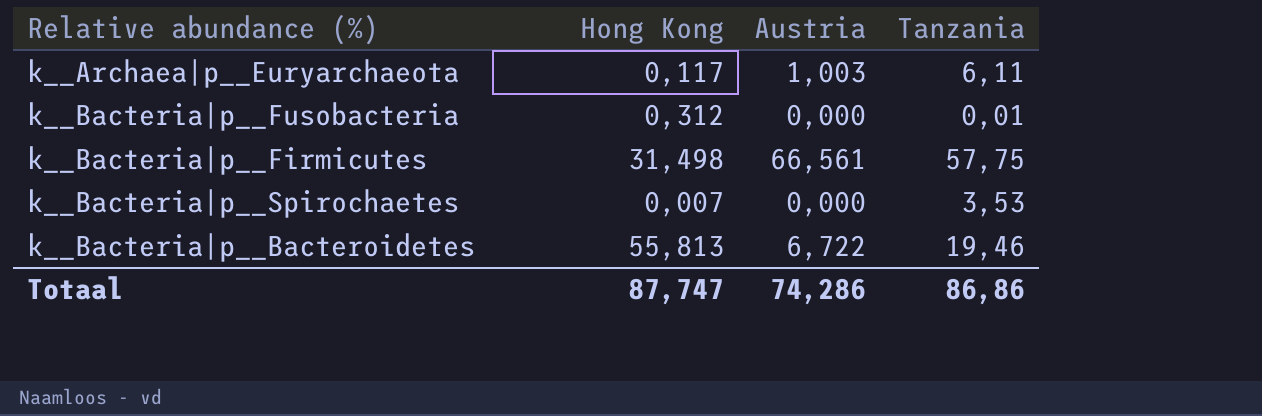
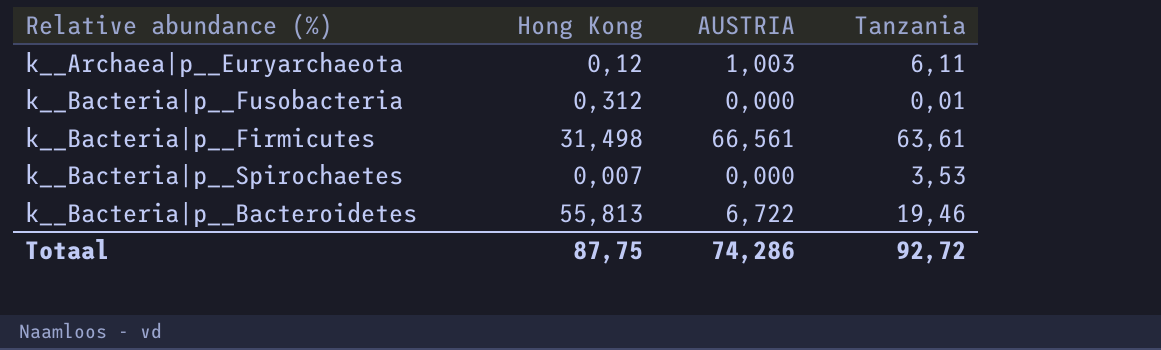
column name: Austria -> AUSTRIA
k__Archaea|p__Euryarchaeota | Hong Kong: 0,117 -> 0,12
k__Bacteria|p__Firmicutes | Tanzania: 57,75 -> 63,61
Totaal | Hong Kong: 87,747 -> 87,75
Totaal | Tanzania: 86,86 -> 92,72

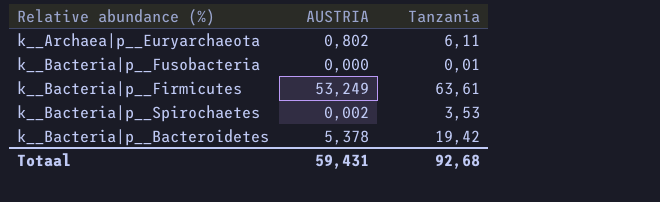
column Hong Kong | position: 2 -> none
k__Archaea|p__Euryarchaeota | AUSTRIA: 1,003 -> 0,802
k__Bacteria|p__Firmicutes | AUSTRIA: 66,561 -> 53,249
k__Bacteria|p__Spirochaetes | AUSTRIA: 0,000 -> 0,002
k__Bacteria|p__Bacteroidetes | AUSTRIA: 6,722 -> 5,378
k__Bacteria|p__Bacteroidetes | Tanzania: 19,46 -> 19,42
Totaal | AUSTRIA: 74,286 -> 59,431
Totaal | Tanzania: 92,72 -> 92,68

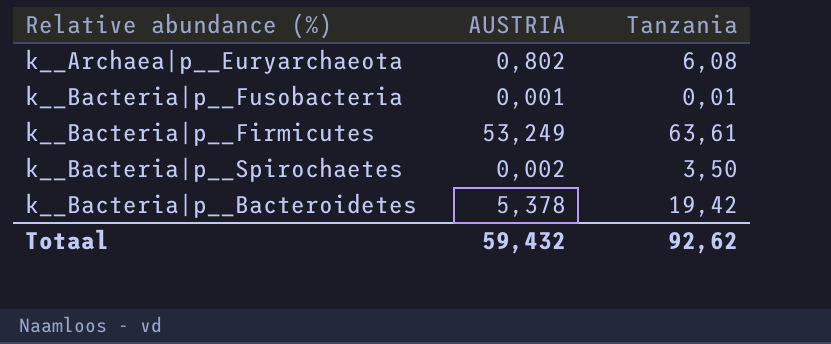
k__Archaea|p__Euryarchaeota | Tanzania: 6,11 -> 6,08
k__Bacteria|p__Fusobacteria | AUSTRIA: 0,000 -> 0,001
k__Bacteria|p__Spirochaetes | Tanzania: 3,53 -> 3,50
Totaal | AUSTRIA: 59,431 -> 59,432
Totaal | Tanzania: 92,68 -> 92,62

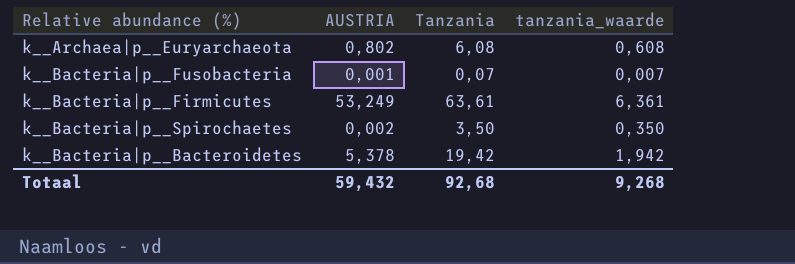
column tanzania_waarde | formula: none -> [Tanzania] * 0,1
k__Bacteria|p__Fusobacteria | Tanzania: 0,01 -> 0,07
Totaal | Tanzania: 92,62 -> 92,68

